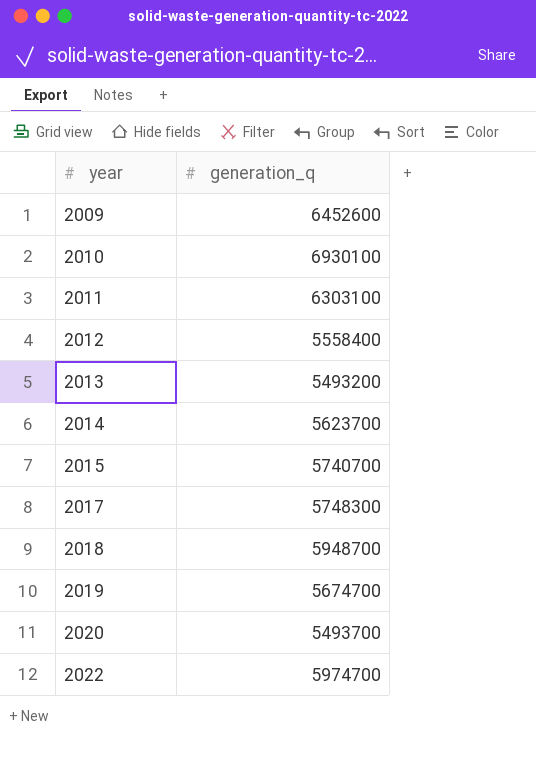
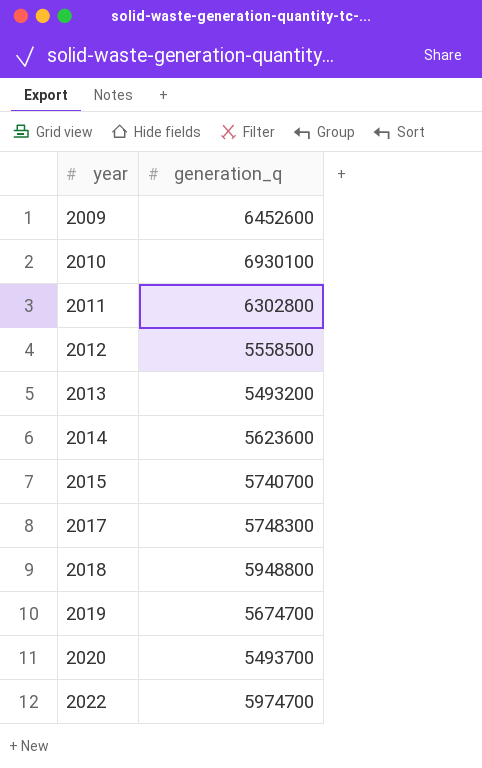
2011 | generation_q: 6303100 -> 6302800
2012 | generation_q: 5558400 -> 5558500
2014 | generation_q: 5623700 -> 5623600
2018 | generation_q: 5948700 -> 5948800

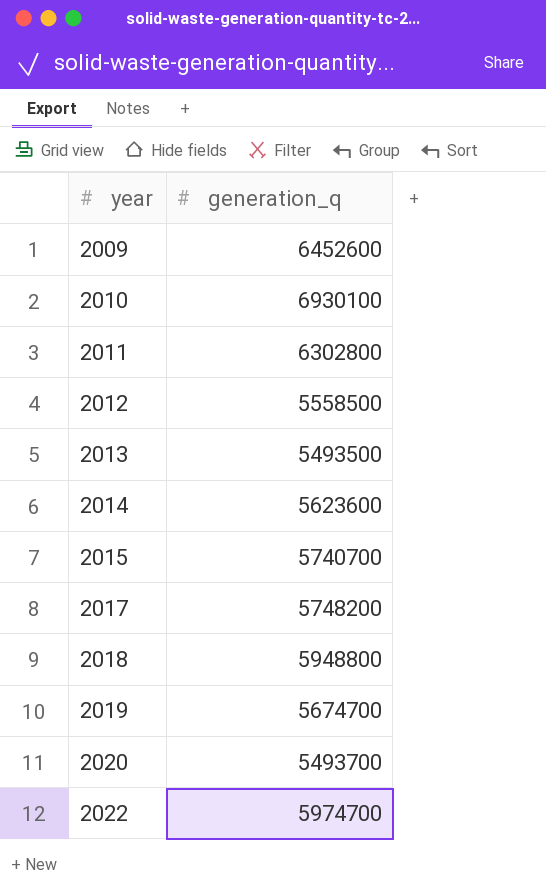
2013 | generation_q: 5493200 -> 5493500
2017 | generation_q: 5748300 -> 5748200

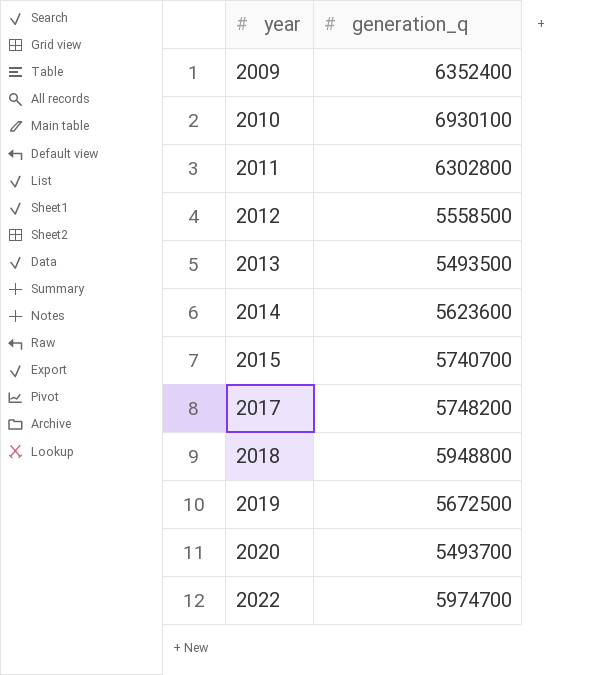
2009 | generation_q: 6452600 -> 6352400
2019 | generation_q: 5674700 -> 5672500

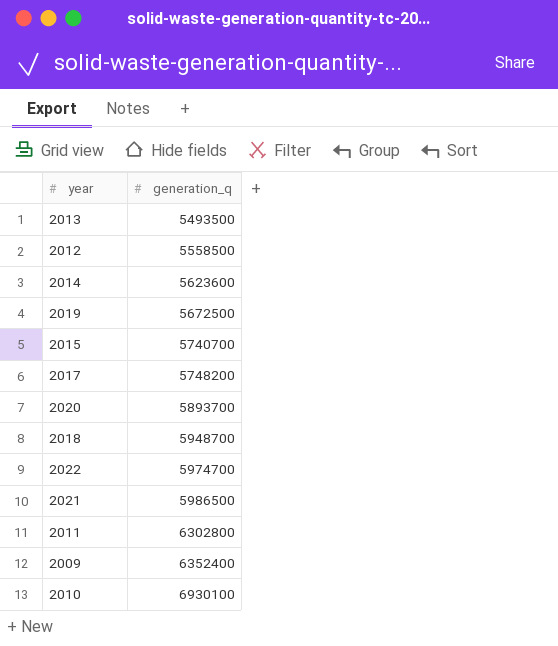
row order: year ascending -> generation_q ascending
2020 | generation_q: 5493700 -> 5893700
2018 | generation_q: 5948800 -> 5948700
row 2021: none -> 5986500

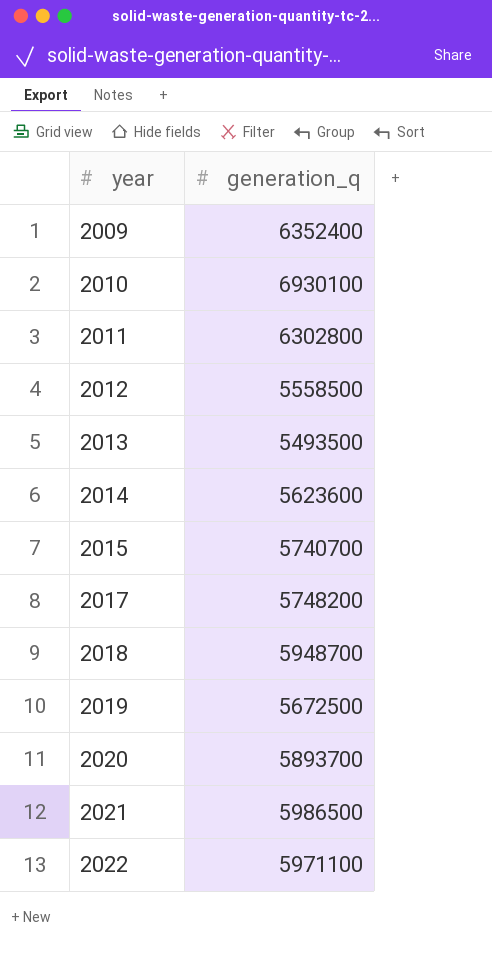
row order: generation_q ascending -> year ascending
2022 | generation_q: 5974700 -> 5971100

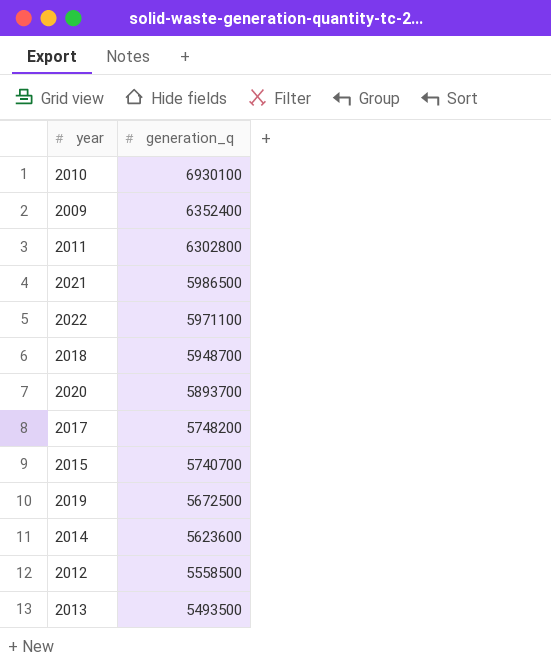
row order: year ascending -> generation_q descending

